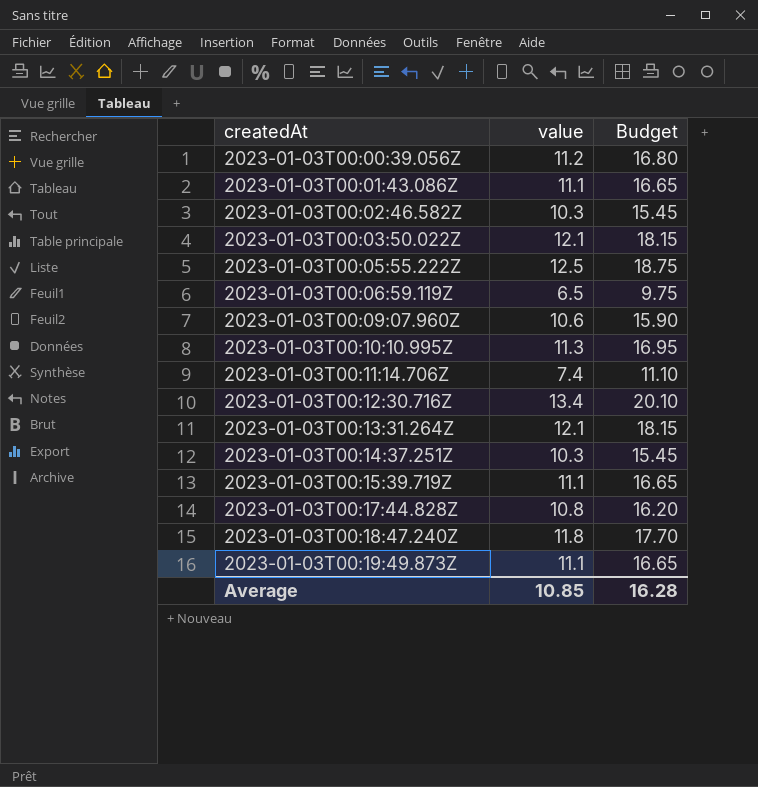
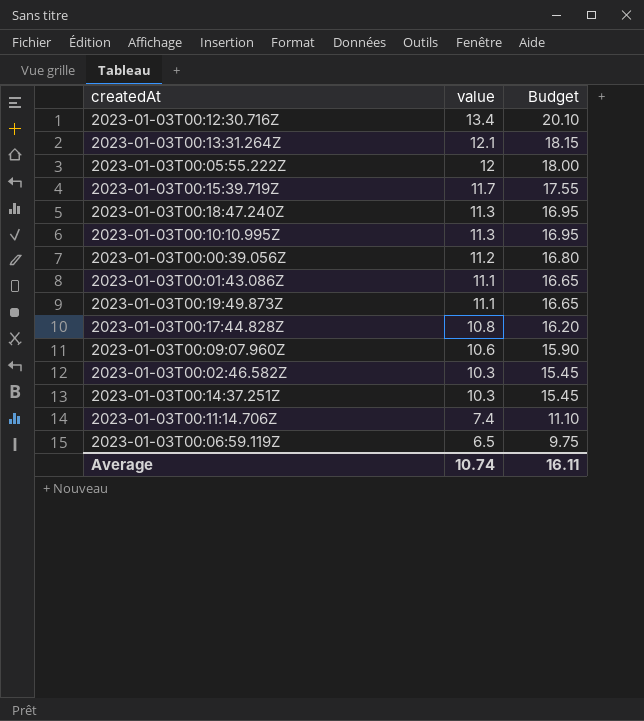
row order: createdAt ascending -> value descending
row 2023-01-03T00:03:50.022Z: 12.1 | 18.15 -> none
2023-01-03T00:05:55.222Z | value: 12.5 -> 12
2023-01-03T00:05:55.222Z | Budget: 18.75 -> 18.00
2023-01-03T00:15:39.719Z | value: 11.1 -> 11.7
2023-01-03T00:15:39.719Z | Budget: 16.65 -> 17.55
2023-01-03T00:18:47.240Z | value: 11.8 -> 11.3
2023-01-03T00:18:47.240Z | Budget: 17.70 -> 16.95
Average | value: 10.85 -> 10.74
Average | Budget: 16.28 -> 16.11

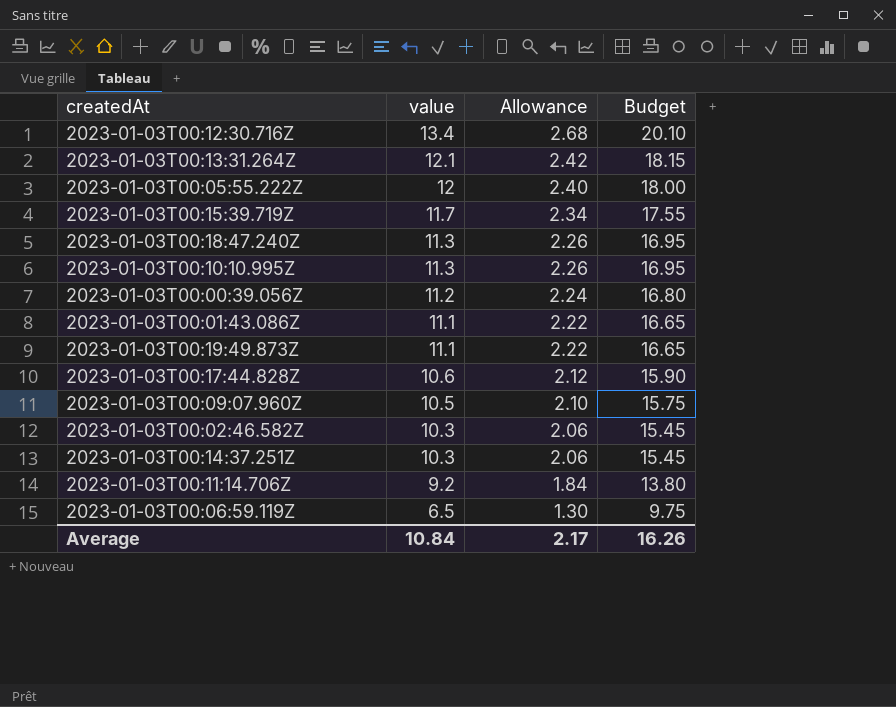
column Allowance | formula: none -> [value] * 0.2
2023-01-03T00:17:44.828Z | value: 10.8 -> 10.6
2023-01-03T00:17:44.828Z | Budget: 16.20 -> 15.90
2023-01-03T00:09:07.960Z | value: 10.6 -> 10.5
2023-01-03T00:09:07.960Z | Budget: 15.90 -> 15.75
2023-01-03T00:11:14.706Z | value: 7.4 -> 9.2
2023-01-03T00:11:14.706Z | Budget: 11.10 -> 13.80
Average | value: 10.74 -> 10.84
Average | Budget: 16.11 -> 16.26

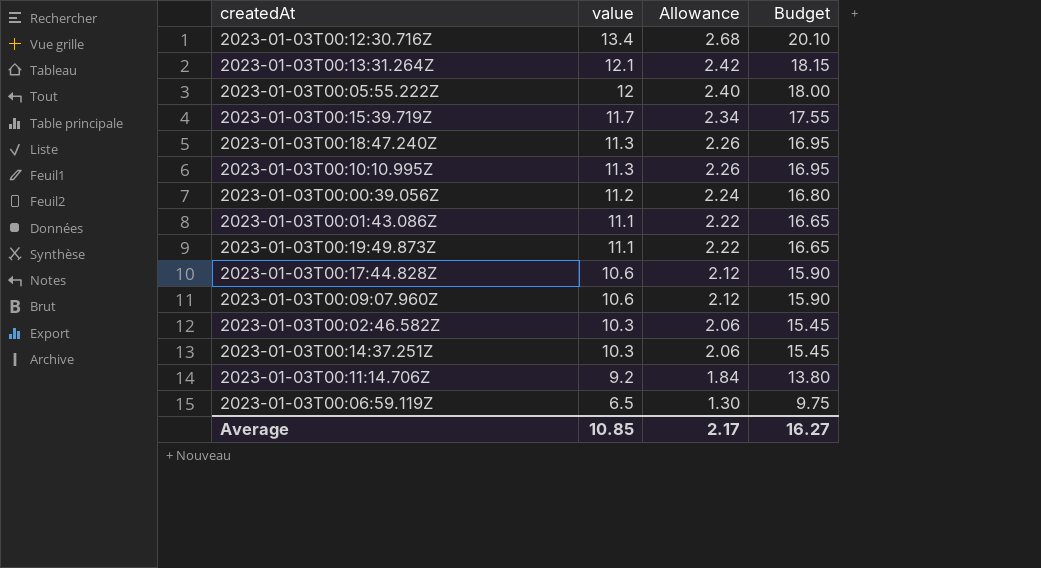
2023-01-03T00:09:07.960Z | value: 10.5 -> 10.6
2023-01-03T00:09:07.960Z | Allowance: 2.10 -> 2.12
2023-01-03T00:09:07.960Z | Budget: 15.75 -> 15.90
Average | value: 10.84 -> 10.85
Average | Budget: 16.26 -> 16.27

